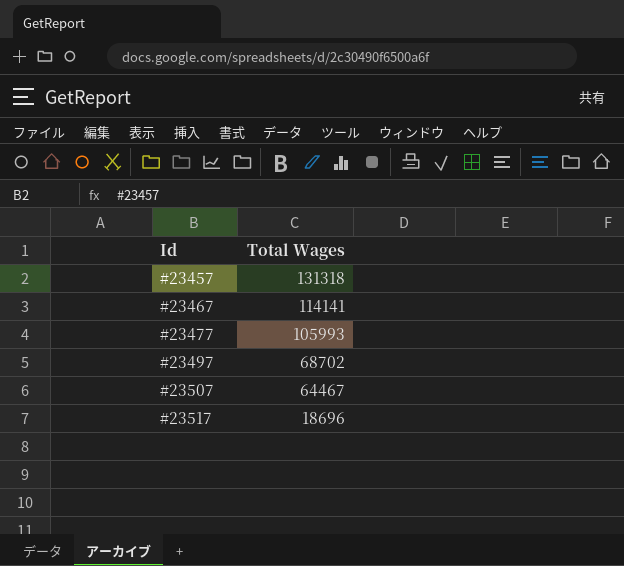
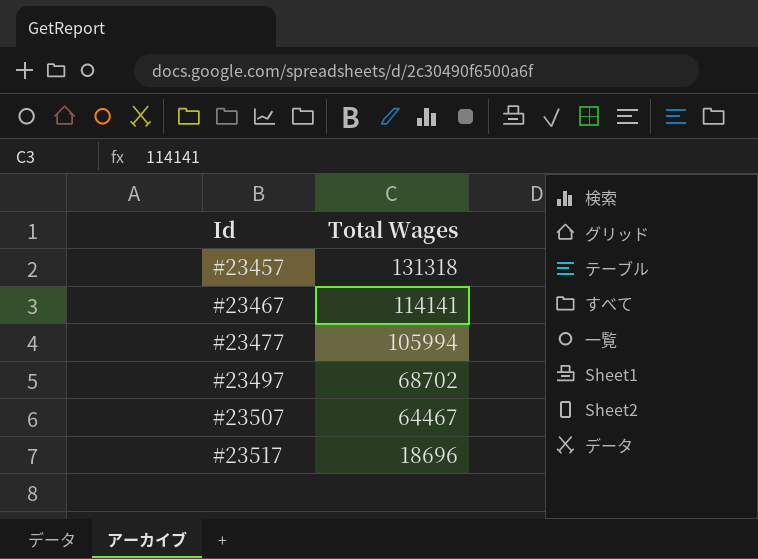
#23477 | Total Wages: 105993 -> 105994

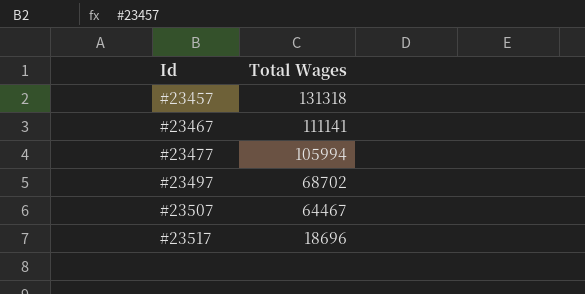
#23467 | Total Wages: 114141 -> 111141

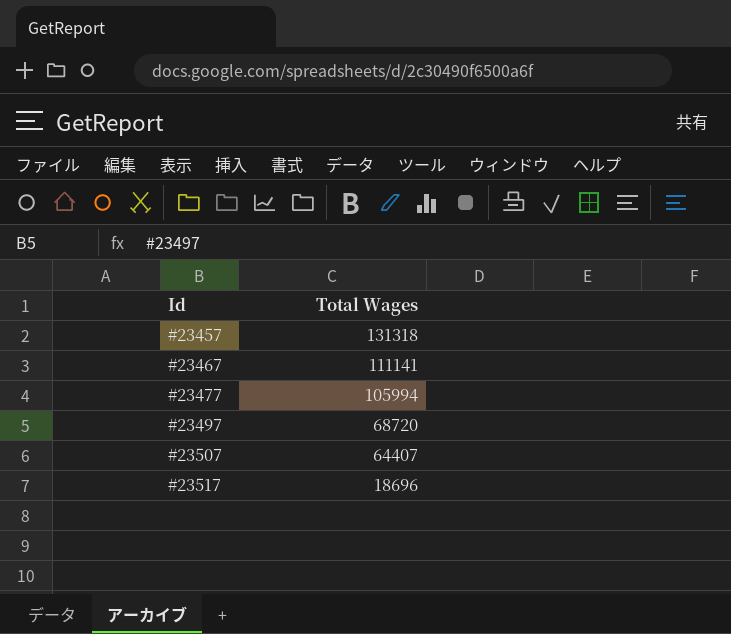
#23497 | Total Wages: 68702 -> 68720
#23507 | Total Wages: 64467 -> 64407

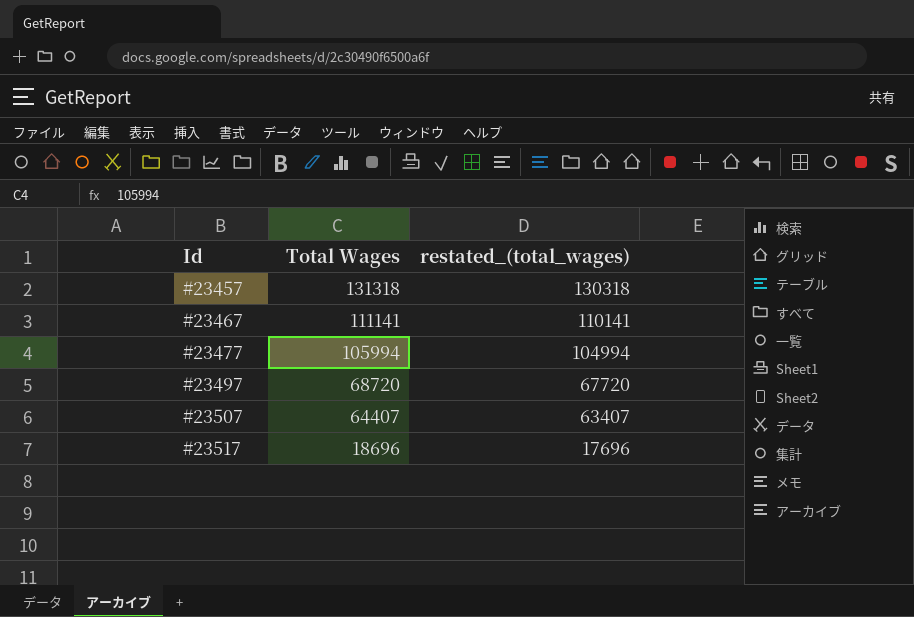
column restated_(total_wages) | formula: none -> [Total Wages] - 1000

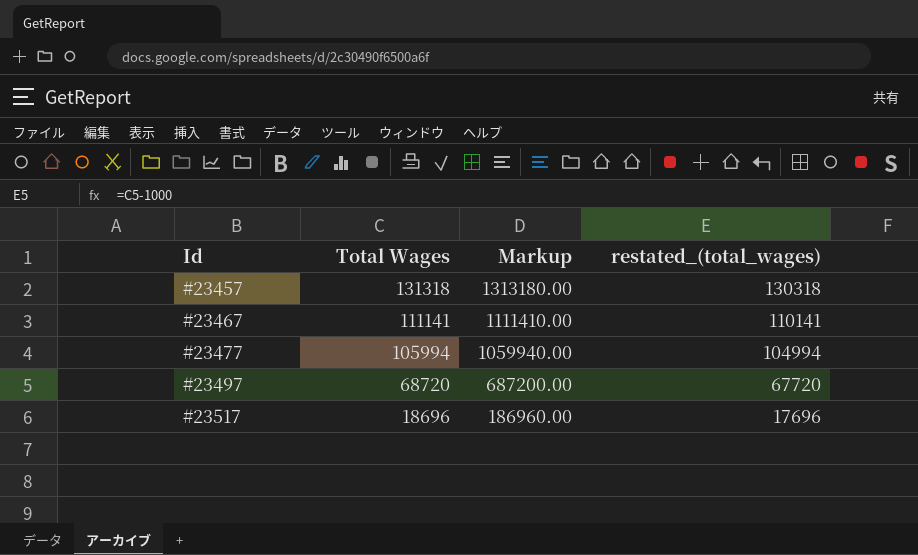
column Markup | formula: none -> [Total Wages] * 10
row #23507: 64407 | 63407 -> none

